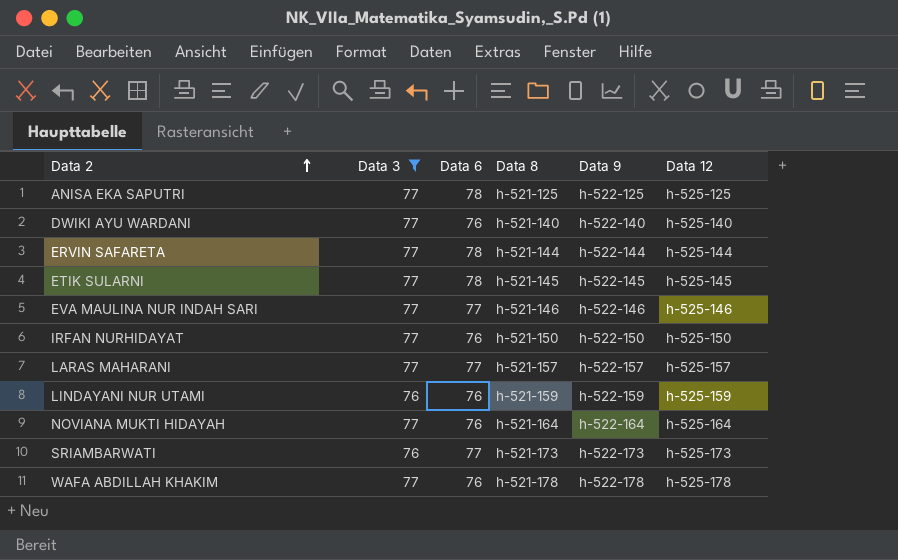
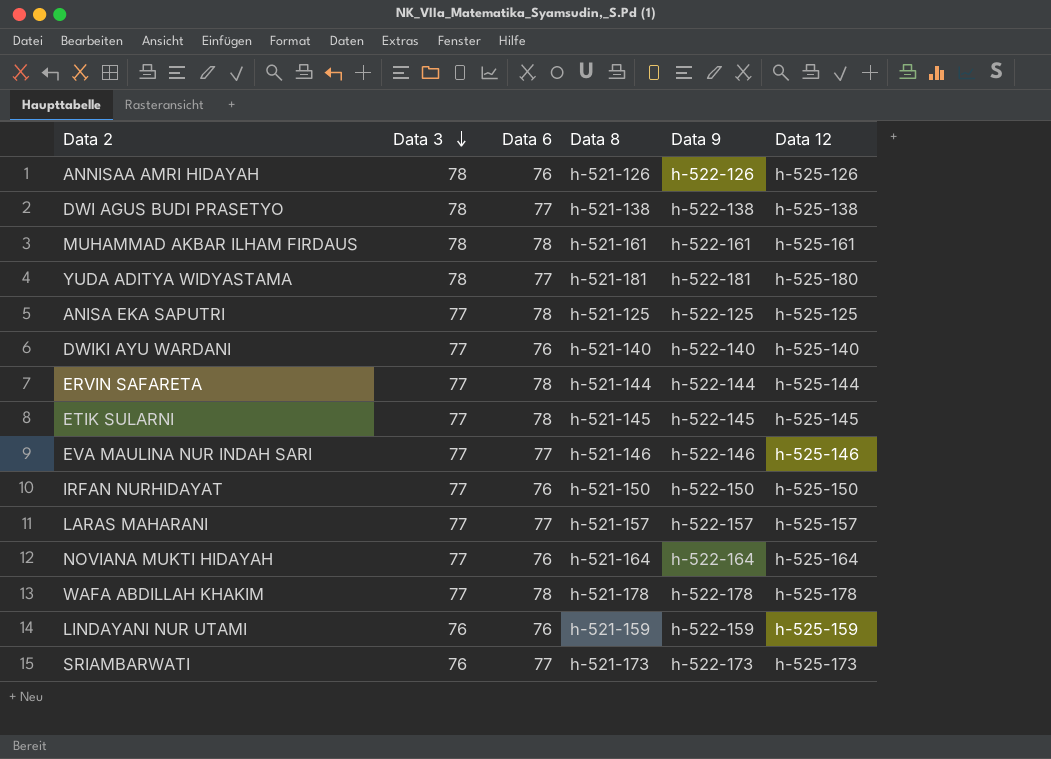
filter: Data 3 != 78 -> none
row order: Data 2 ascending -> Data 3 descending
WAFA ABDILLAH KHAKIM | Data 6: 76 -> 78

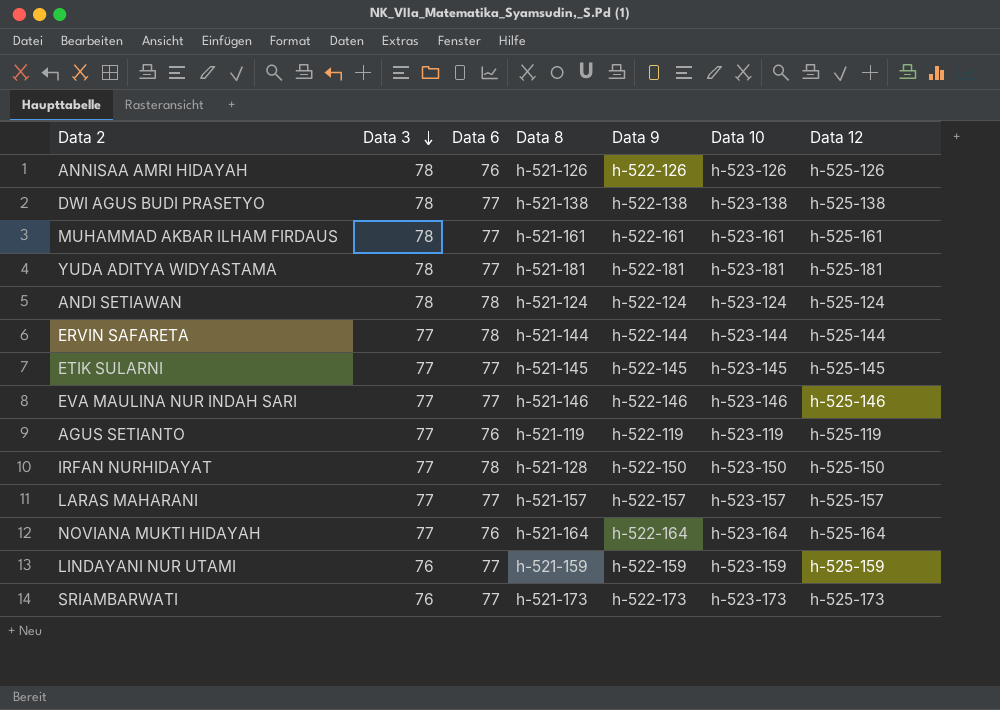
column Data 10 | position: none -> 6
row ANISA EKA SAPUTRI: 77 | 78 | h-521-125 | h-522-125 | h-525-125 -> none
row DWIKI AYU WARDANI: 77 | 76 | h-521-140 | h-522-140 | h-525-140 -> none
row WAFA ABDILLAH KHAKIM: 77 | 78 | h-521-178 | h-522-178 | h-525-178 -> none
MUHAMMAD AKBAR ILHAM FIRDAUS | Data 6: 78 -> 77
YUDA ADITYA WIDYASTAMA | Data 12: h-525-180 -> h-525-181
row ANDI SETIAWAN: none -> 78 | 78 | h-521-124 | h-522-124 | h-523-124 | h-525-124
ETIK SULARNI | Data 6: 78 -> 77
row AGUS SETIANTO: none -> 77 | 76 | h-521-119 | h-522-119 | h-523-119 | h-525-119
IRFAN NURHIDAYAT | Data 6: 76 -> 78
IRFAN NURHIDAYAT | Data 8: h-521-150 -> h-521-128
LINDAYANI NUR UTAMI | Data 6: 76 -> 77

